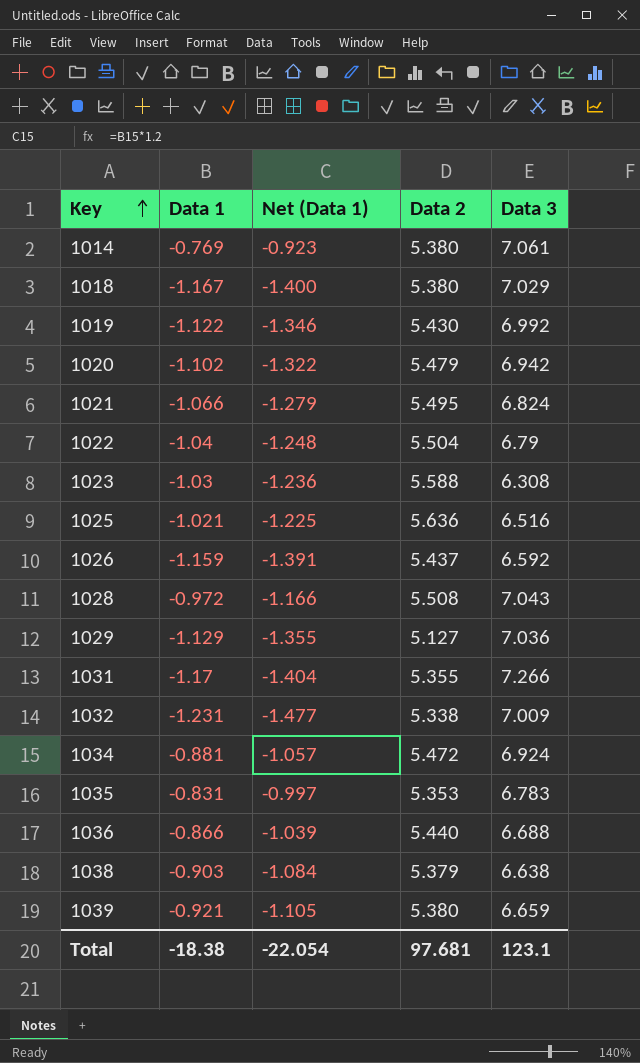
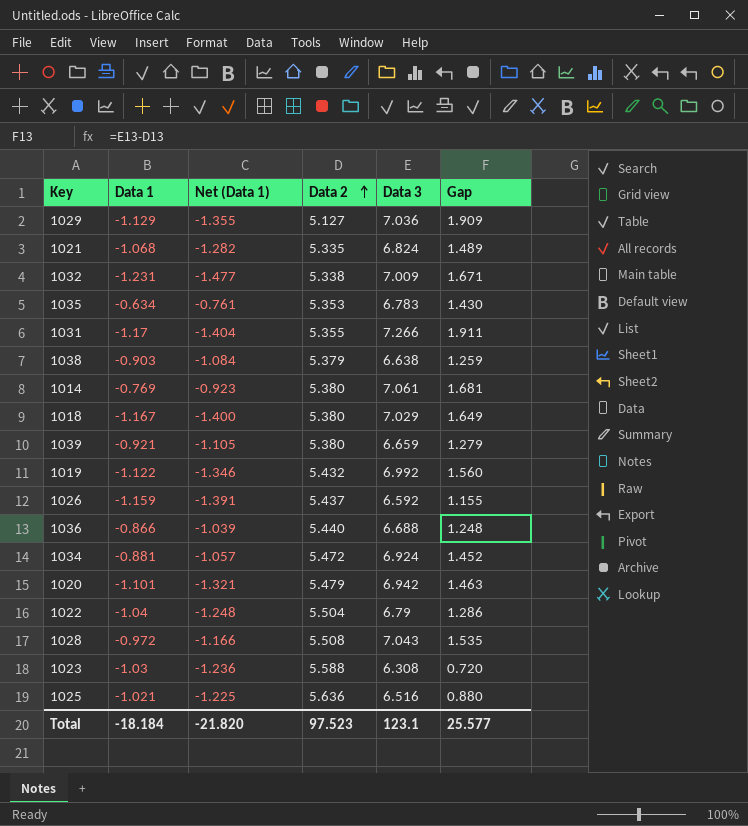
row order: Key ascending -> Data 2 ascending
column Gap | formula: none -> [Data 3] - [Data 2]
1021 | Data 1: -1.066 -> -1.068
1021 | Net (Data 1): -1.279 -> -1.282
1021 | Data 2: 5.495 -> 5.335
1035 | Data 1: -0.831 -> -0.634
1035 | Net (Data 1): -0.997 -> -0.761
1019 | Data 2: 5.430 -> 5.432
1020 | Data 1: -1.102 -> -1.101
1020 | Net (Data 1): -1.322 -> -1.321
Total | Data 1: -18.38 -> -18.184
Total | Net (Data 1): -22.054 -> -21.820
Total | Data 2: 97.681 -> 97.523

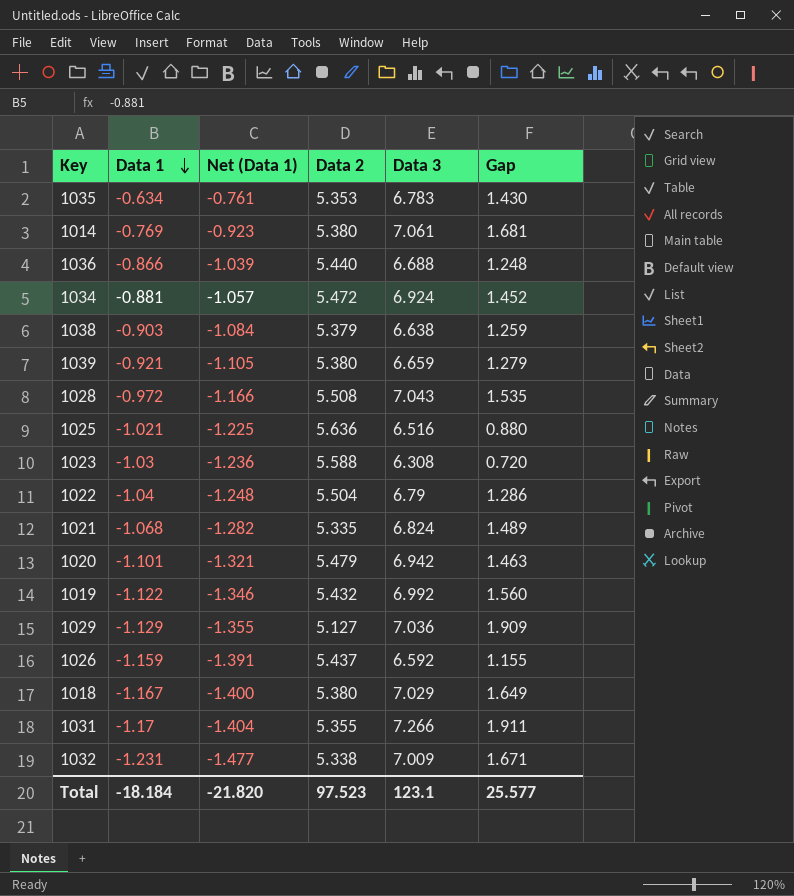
row order: Data 2 ascending -> Data 1 descending

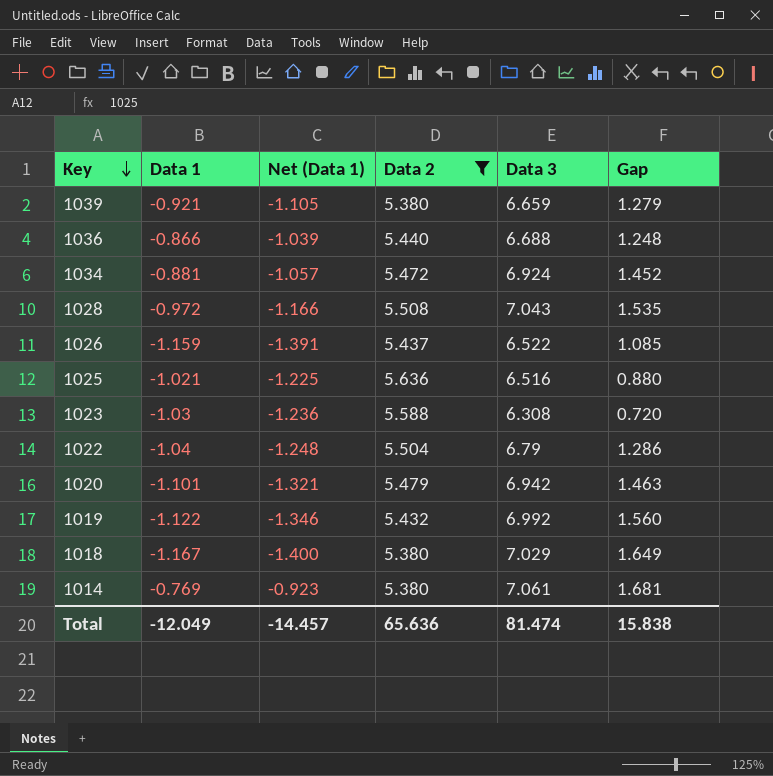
filter: none -> Data 2 >= 5.380
row order: Data 1 descending -> Key descending
1026 | Data 3: 6.592 -> 6.522
1026 | Gap: 1.155 -> 1.085
Total | Data 1: -18.184 -> -12.049
Total | Net (Data 1): -21.820 -> -14.457
Total | Data 2: 97.523 -> 65.636
Total | Data 3: 123.1 -> 81.474
Total | Gap: 25.577 -> 15.838

